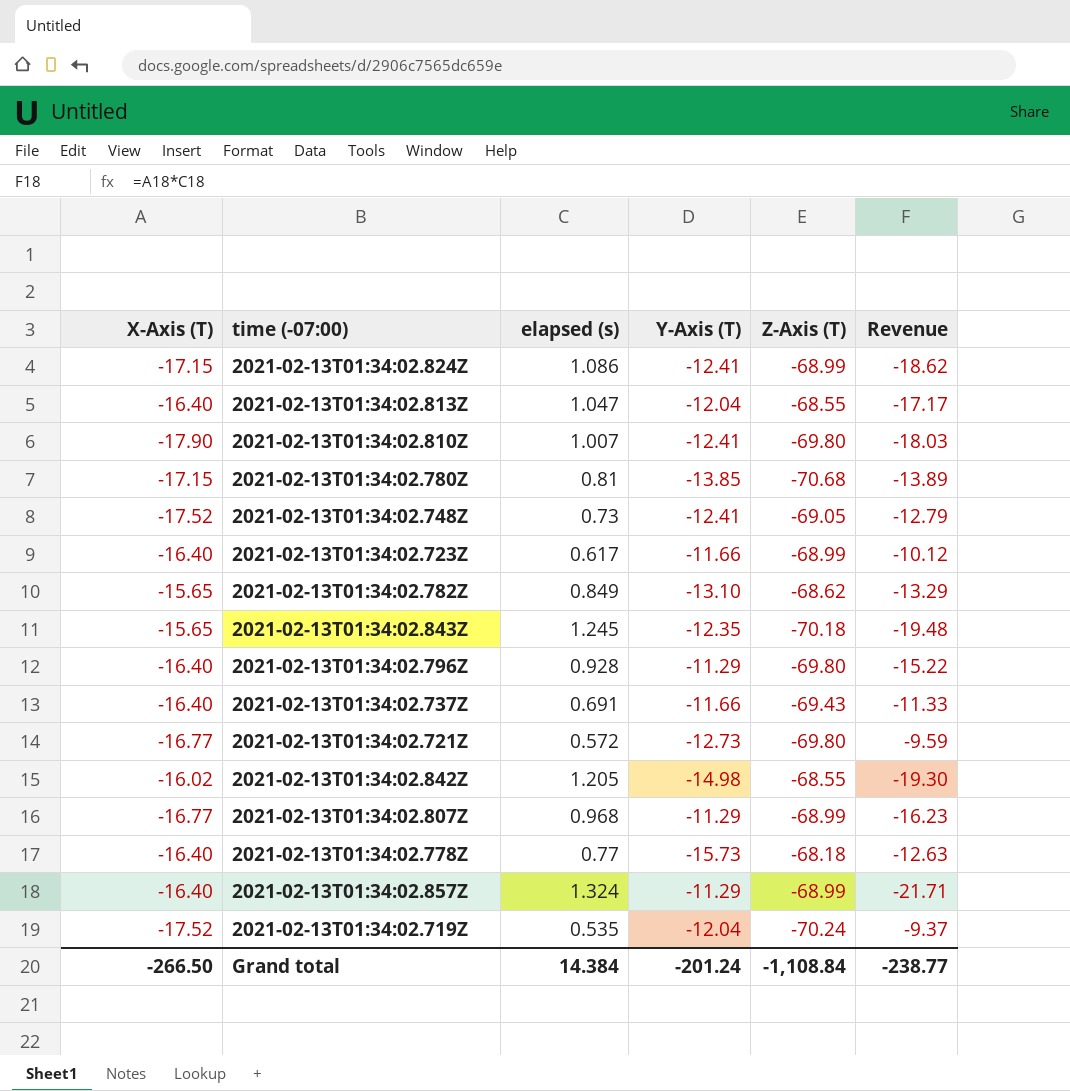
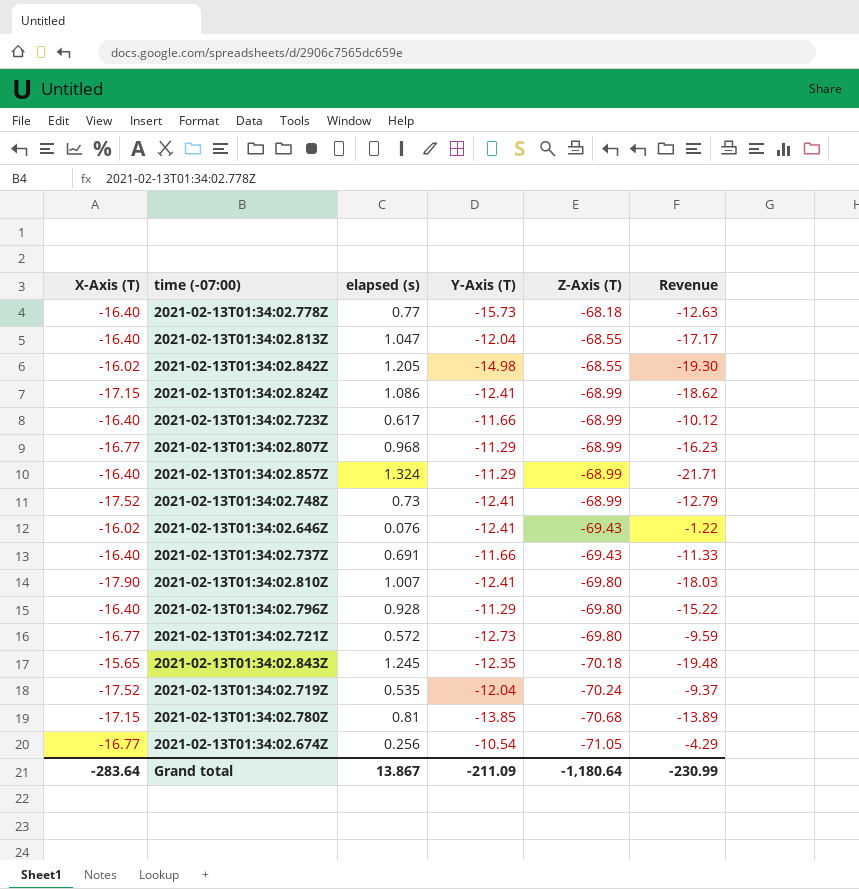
row order: none -> Z-Axis (T) descending
row 2021-02-13T01:34:02.782Z: -15.65 | 0.849 | -13.10 | -68.62 | -13.29 -> none
2021-02-13T01:34:02.748Z | Z-Axis (T): -69.05 -> -68.99
row 2021-02-13T01:34:02.646Z: none -> -16.02 | 0.076 | -12.41 | -69.43 | -1.22
row 2021-02-13T01:34:02.674Z: none -> -16.77 | 0.256 | -10.54 | -71.05 | -4.29
Grand total | X-Axis (T): -266.50 -> -283.64
Grand total | elapsed (s): 14.384 -> 13.867
Grand total | Y-Axis (T): -201.24 -> -211.09
Grand total | Z-Axis (T): -1,108.84 -> -1,180.64
Grand total | Revenue: -238.77 -> -230.99

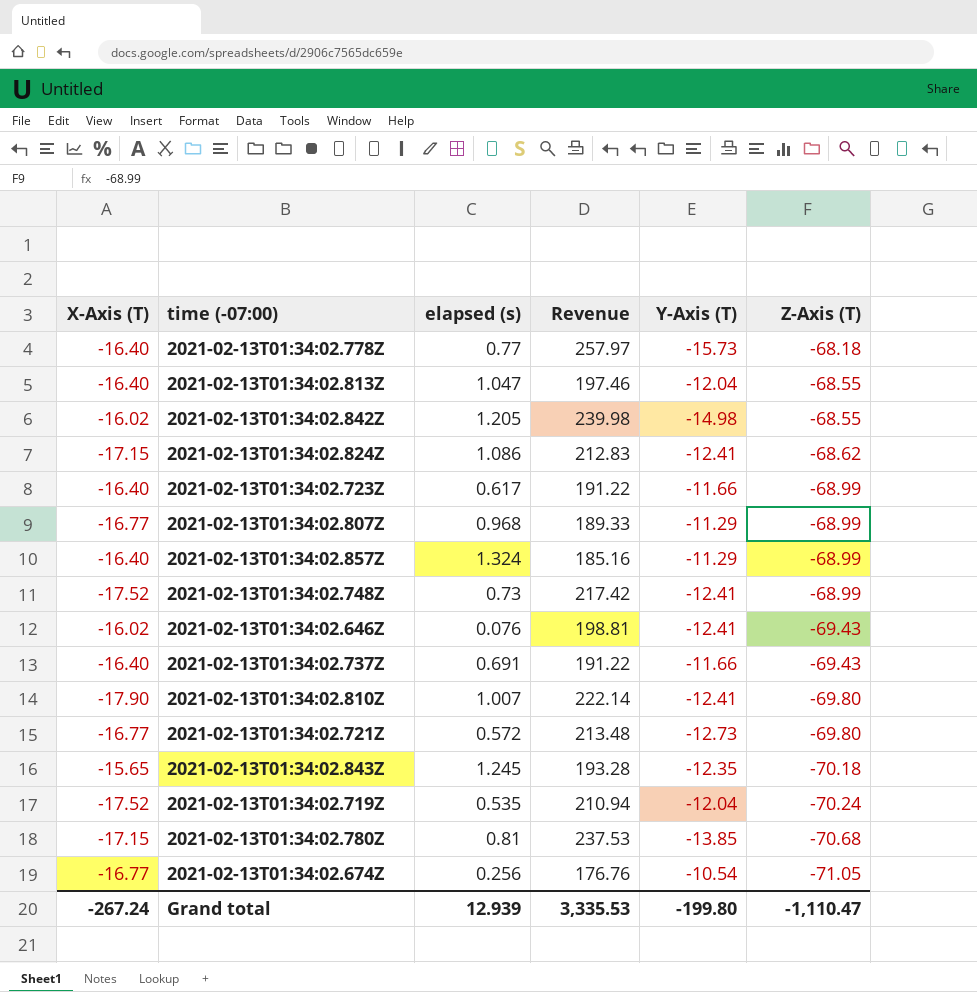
column Revenue | formula: [X-Axis (T)] * [elapsed (s)] -> [X-Axis (T)] * [Y-Axis (T)]
column Revenue | position: 6 -> 4
row 2021-02-13T01:34:02.796Z: -16.40 | 0.928 | -11.29 | -69.80 | -15.22 -> none
2021-02-13T01:34:02.824Z | Z-Axis (T): -68.99 -> -68.62
Grand total | X-Axis (T): -283.64 -> -267.24
Grand total | elapsed (s): 13.867 -> 12.939
Grand total | Revenue: -230.99 -> 3,335.53
Grand total | Y-Axis (T): -211.09 -> -199.80
Grand total | Z-Axis (T): -1,180.64 -> -1,110.47

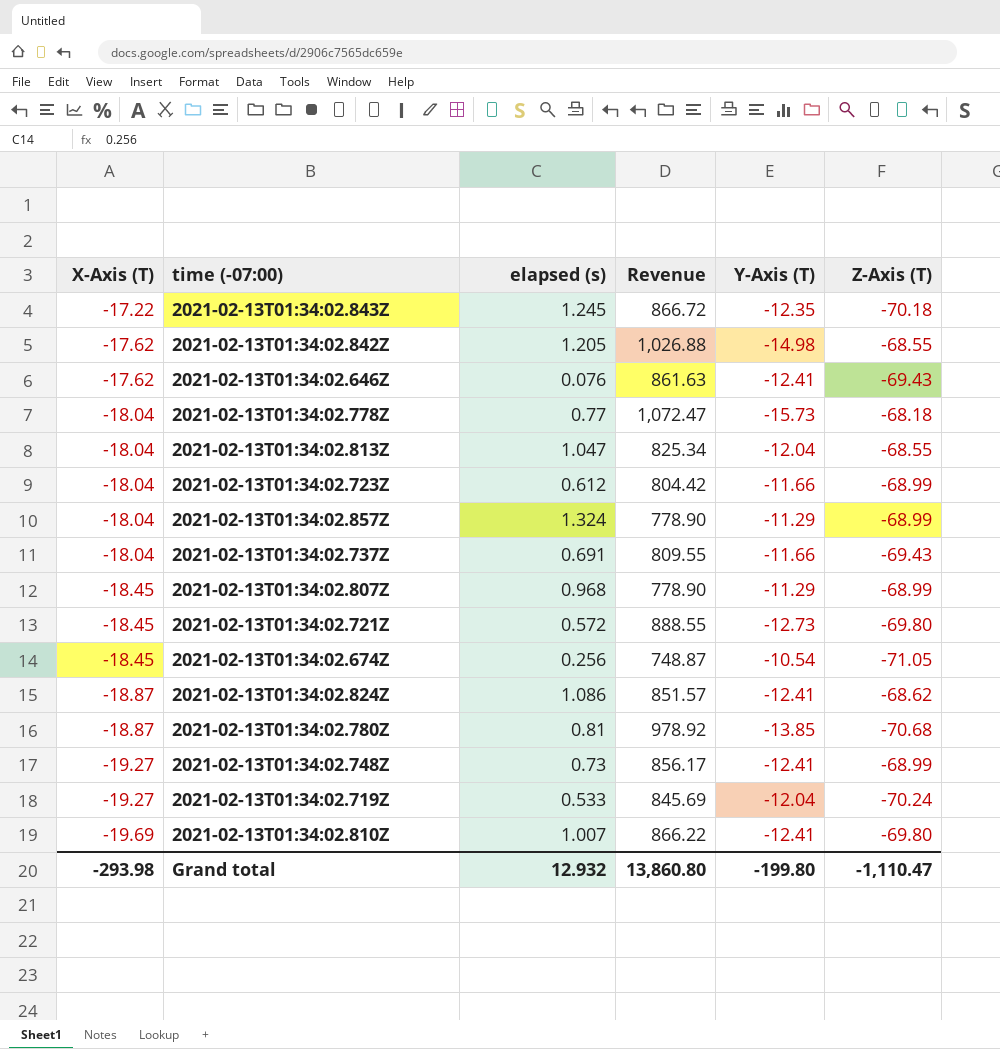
row order: Z-Axis (T) descending -> X-Axis (T) descending
column Revenue | formula: [X-Axis (T)] * [Y-Axis (T)] -> [Y-Axis (T)] * [Z-Axis (T)]
2021-02-13T01:34:02.843Z | X-Axis (T): -15.65 -> -17.22
2021-02-13T01:34:02.842Z | X-Axis (T): -16.02 -> -17.62
2021-02-13T01:34:02.646Z | X-Axis (T): -16.02 -> -17.62
2021-02-13T01:34:02.778Z | X-Axis (T): -16.40 -> -18.04
2021-02-13T01:34:02.813Z | X-Axis (T): -16.40 -> -18.04
2021-02-13T01:34:02.723Z | X-Axis (T): -16.40 -> -18.04
2021-02-13T01:34:02.723Z | elapsed (s): 0.617 -> 0.612
2021-02-13T01:34:02.857Z | X-Axis (T): -16.40 -> -18.04
2021-02-13T01:34:02.737Z | X-Axis (T): -16.40 -> -18.04
2021-02-13T01:34:02.807Z | X-Axis (T): -16.77 -> -18.45
2021-02-13T01:34:02.721Z | X-Axis (T): -16.77 -> -18.45
2021-02-13T01:34:02.674Z | X-Axis (T): -16.77 -> -18.45
2021-02-13T01:34:02.824Z | X-Axis (T): -17.15 -> -18.87
2021-02-13T01:34:02.780Z | X-Axis (T): -17.15 -> -18.87
2021-02-13T01:34:02.748Z | X-Axis (T): -17.52 -> -19.27
2021-02-13T01:34:02.719Z | X-Axis (T): -17.52 -> -19.27
2021-02-13T01:34:02.719Z | elapsed (s): 0.535 -> 0.533
2021-02-13T01:34:02.810Z | X-Axis (T): -17.90 -> -19.69
Grand total | X-Axis (T): -267.24 -> -293.98
Grand total | elapsed (s): 12.939 -> 12.932
Grand total | Revenue: 3,335.53 -> 13,860.80

